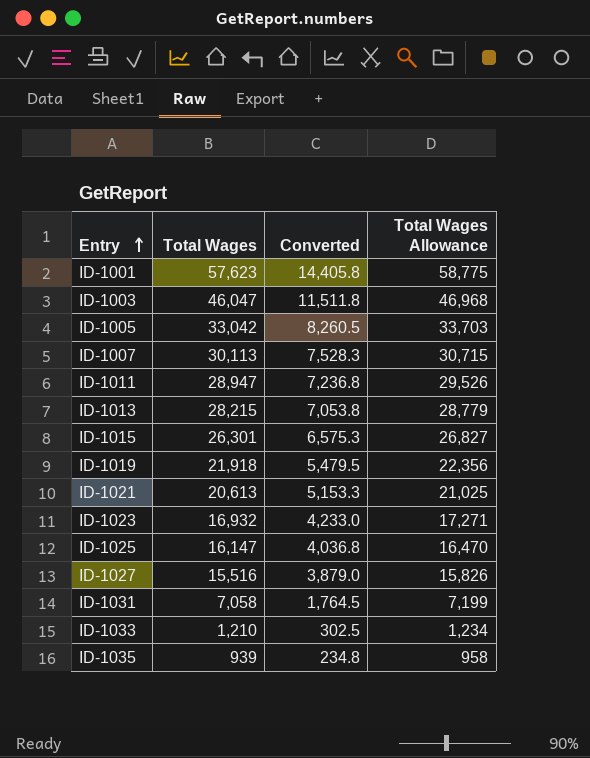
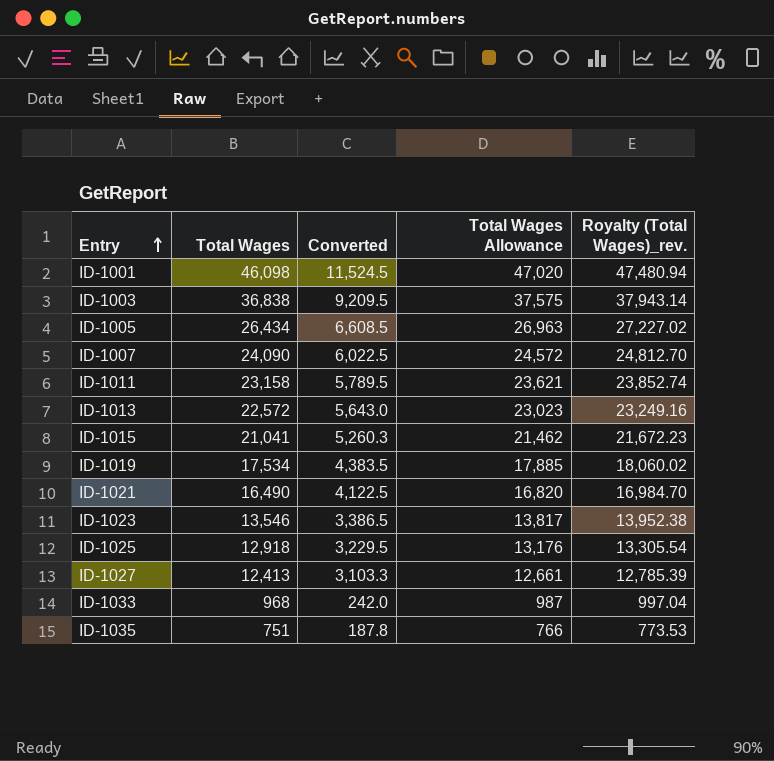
column Royalty (Total Wages)_rev. | formula: none -> [Total Wages] * 1.03
row ID-1031: 7,058 | 1,764.5 | 7,199 -> none
ID-1001 | Total Wages: 57,623 -> 46,098
ID-1001 | Converted: 14,405.8 -> 11,524.5
ID-1001 | Total Wages Allowance: 58,775 -> 47,020
ID-1003 | Total Wages: 46,047 -> 36,838
ID-1003 | Converted: 11,511.8 -> 9,209.5
ID-1003 | Total Wages Allowance: 46,968 -> 37,575
ID-1005 | Total Wages: 33,042 -> 26,434
ID-1005 | Converted: 8,260.5 -> 6,608.5
ID-1005 | Total Wages Allowance: 33,703 -> 26,963
ID-1007 | Total Wages: 30,113 -> 24,090
ID-1007 | Converted: 7,528.3 -> 6,022.5
ID-1007 | Total Wages Allowance: 30,715 -> 24,572
ID-1011 | Total Wages: 28,947 -> 23,158
ID-1011 | Converted: 7,236.8 -> 5,789.5
ID-1011 | Total Wages Allowance: 29,526 -> 23,621
ID-1013 | Total Wages: 28,215 -> 22,572
ID-1013 | Converted: 7,053.8 -> 5,643.0
ID-1013 | Total Wages Allowance: 28,779 -> 23,023
ID-1015 | Total Wages: 26,301 -> 21,041
ID-1015 | Converted: 6,575.3 -> 5,260.3
ID-1015 | Total Wages Allowance: 26,827 -> 21,462
ID-1019 | Total Wages: 21,918 -> 17,534
ID-1019 | Converted: 5,479.5 -> 4,383.5
ID-1019 | Total Wages Allowance: 22,356 -> 17,885
ID-1021 | Total Wages: 20,613 -> 16,490
ID-1021 | Converted: 5,153.3 -> 4,122.5
ID-1021 | Total Wages Allowance: 21,025 -> 16,820
ID-1023 | Total Wages: 16,932 -> 13,546
ID-1023 | Converted: 4,233.0 -> 3,386.5
ID-1023 | Total Wages Allowance: 17,271 -> 13,817
ID-1025 | Total Wages: 16,147 -> 12,918
ID-1025 | Converted: 4,036.8 -> 3,229.5
ID-1025 | Total Wages Allowance: 16,470 -> 13,176
ID-1027 | Total Wages: 15,516 -> 12,413
ID-1027 | Converted: 3,879.0 -> 3,103.3
ID-1027 | Total Wages Allowance: 15,826 -> 12,661
ID-1033 | Total Wages: 1,210 -> 968
ID-1033 | Converted: 302.5 -> 242.0
ID-1033 | Total Wages Allowance: 1,234 -> 987
ID-1035 | Total Wages: 939 -> 751
ID-1035 | Converted: 234.8 -> 187.8
ID-1035 | Total Wages Allowance: 958 -> 766

